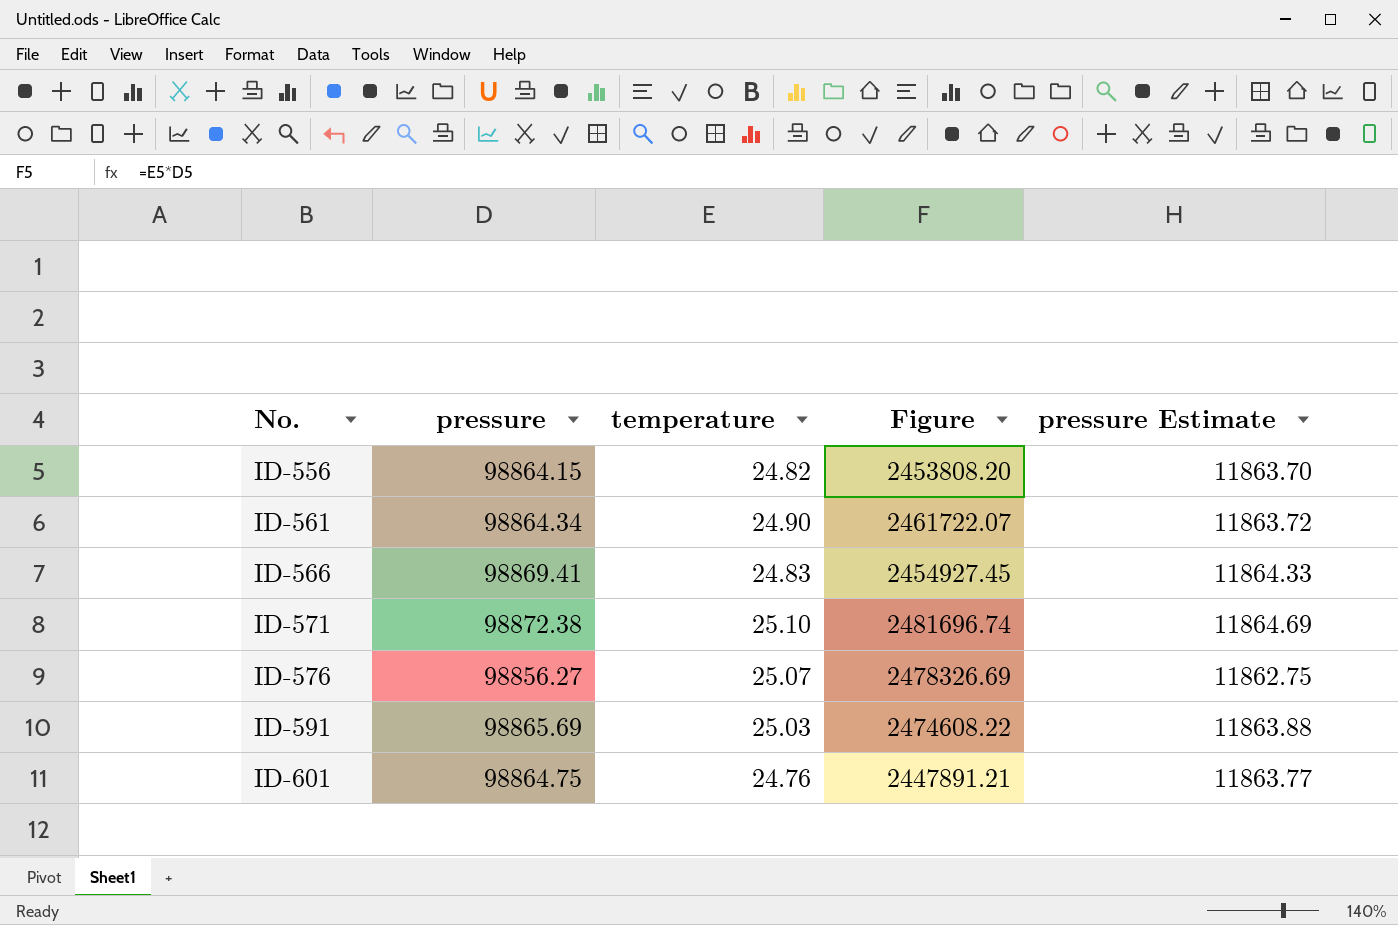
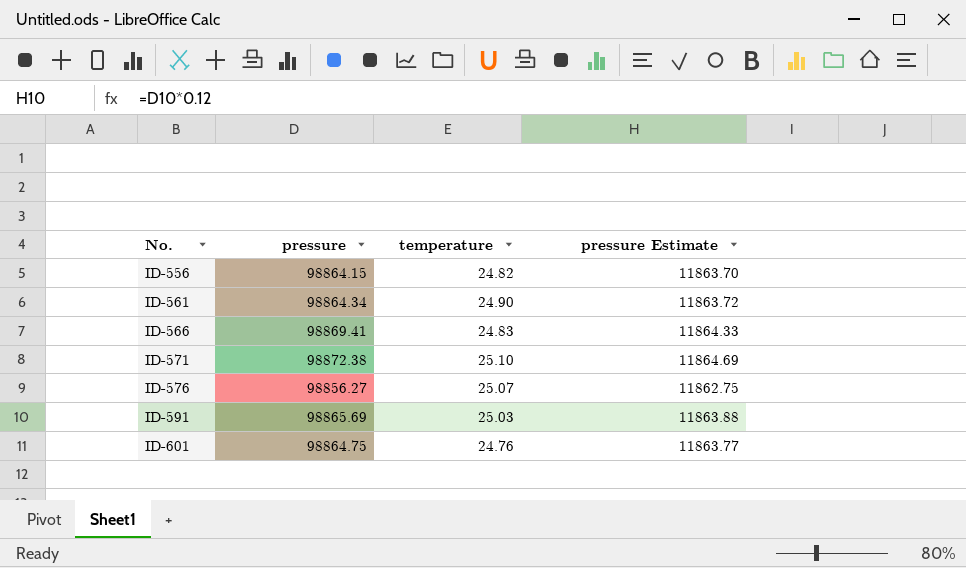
column Figure | formula: [pressure] * [temperature] -> none

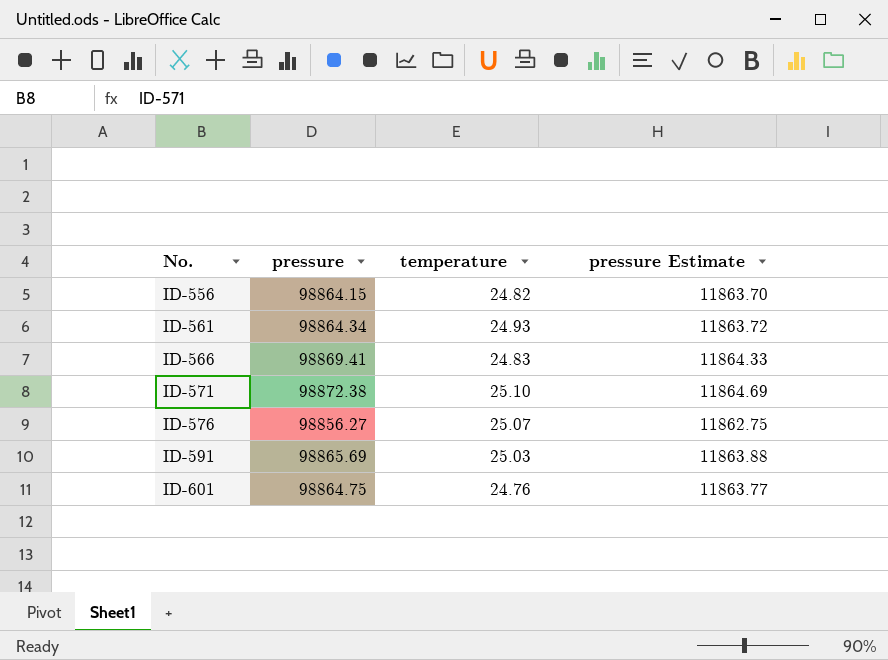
ID-561 | temperature: 24.90 -> 24.93

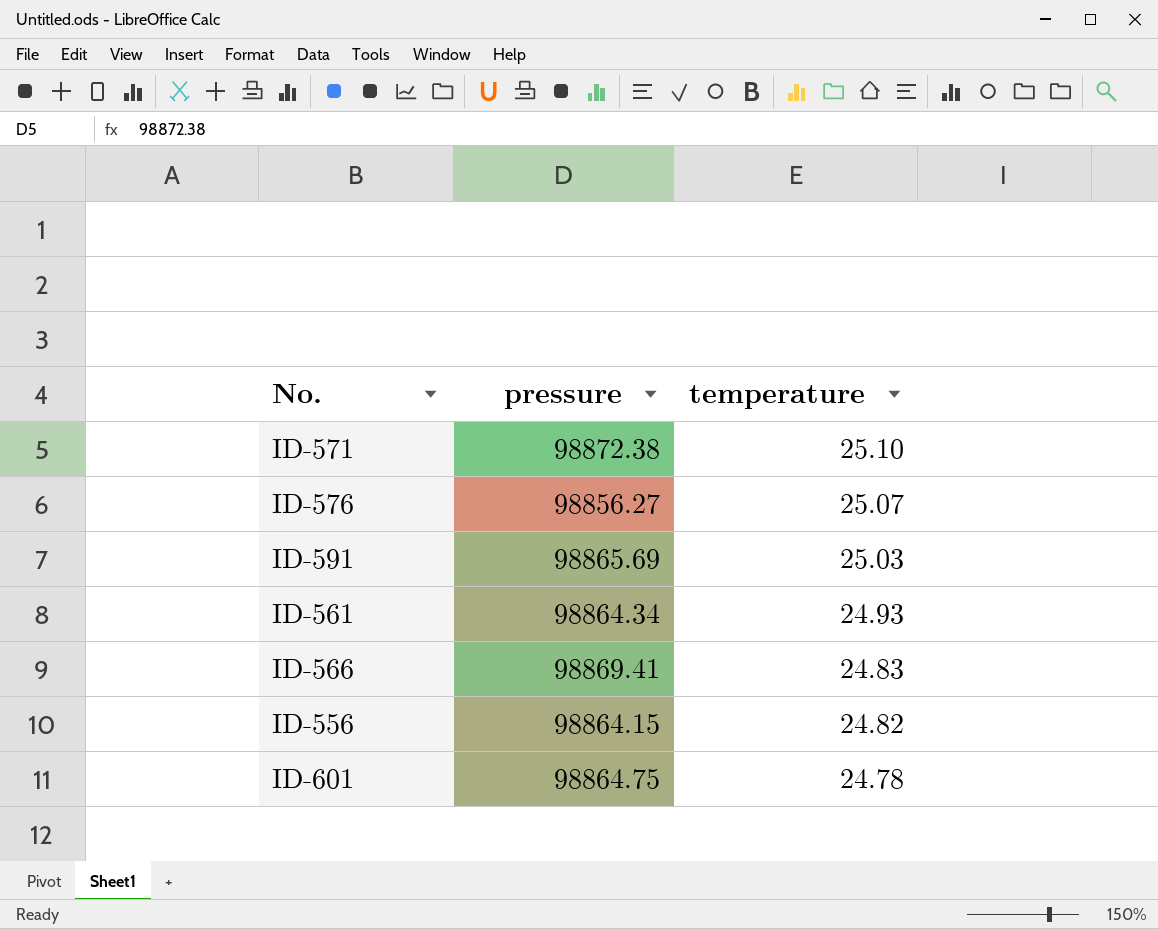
row order: No. ascending -> temperature descending
column pressure Estimate | formula: [pressure] * 0.12 -> none
ID-601 | temperature: 24.76 -> 24.78

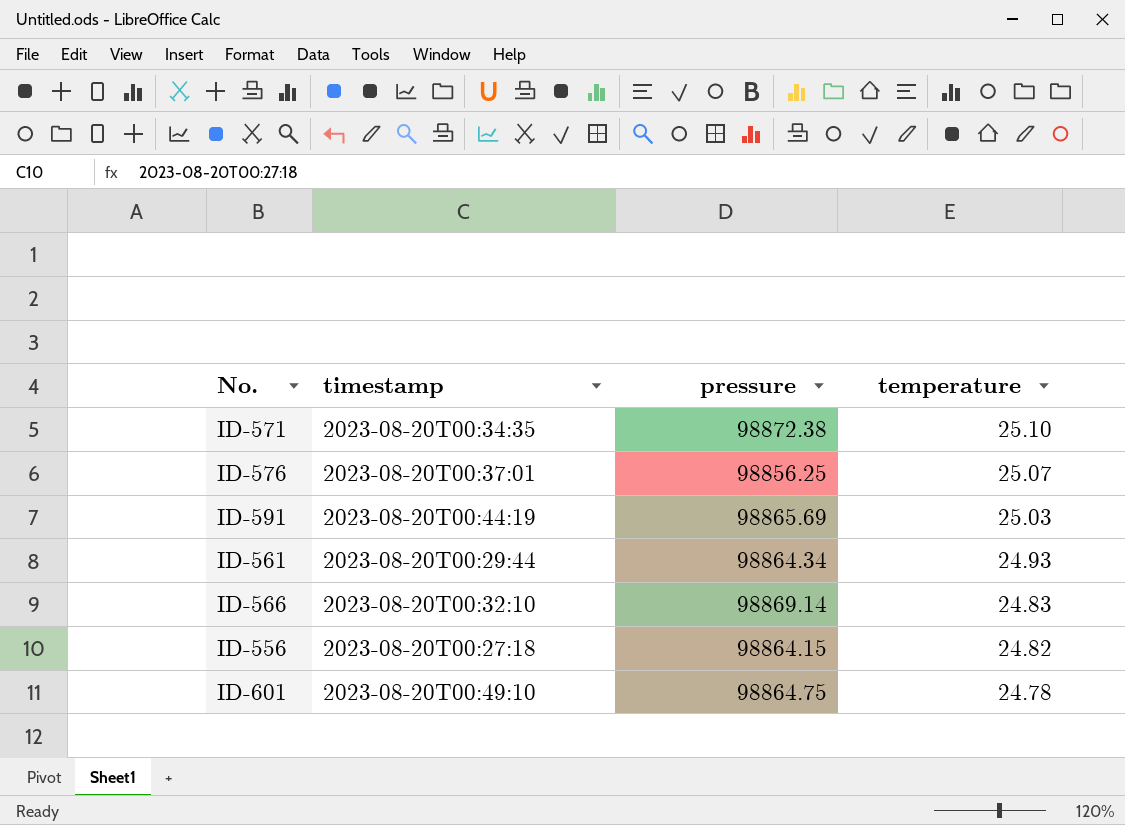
column timestamp | position: none -> 2
ID-576 | pressure: 98856.27 -> 98856.25
ID-566 | pressure: 98869.41 -> 98869.14

